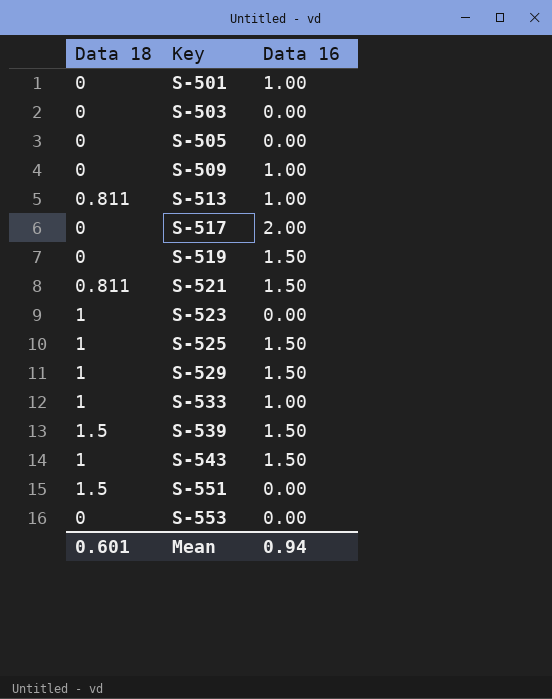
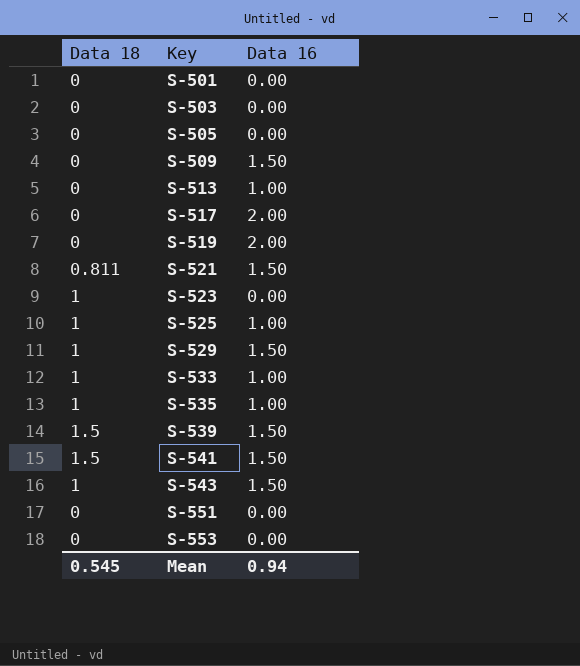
S-501 | Data 16: 1.00 -> 0.00
S-509 | Data 16: 1.00 -> 1.50
S-513 | Data 18: 0.811 -> 0
S-519 | Data 16: 1.50 -> 2.00
S-525 | Data 16: 1.50 -> 1.00
row S-535: none -> 1 | 1.00
row S-541: none -> 1.5 | 1.50
S-551 | Data 18: 1.5 -> 0
Mean | Data 18: 0.601 -> 0.545

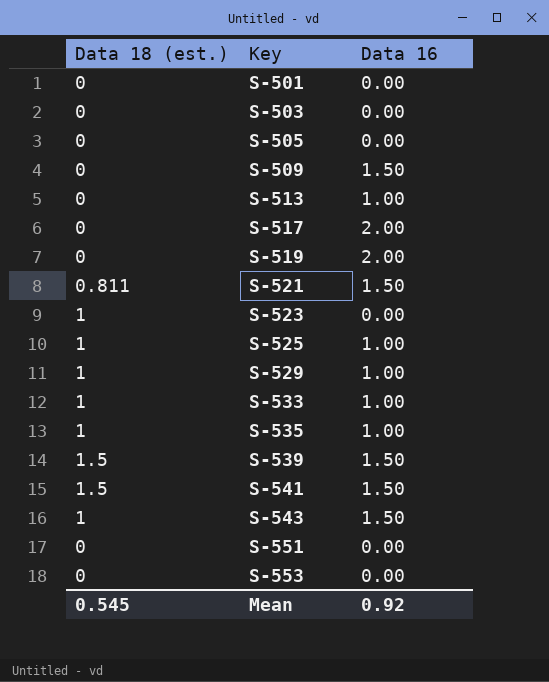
column name: Data 18 -> Data 18 (est.)
S-529 | Data 16: 1.50 -> 1.00
Mean | Data 16: 0.94 -> 0.92

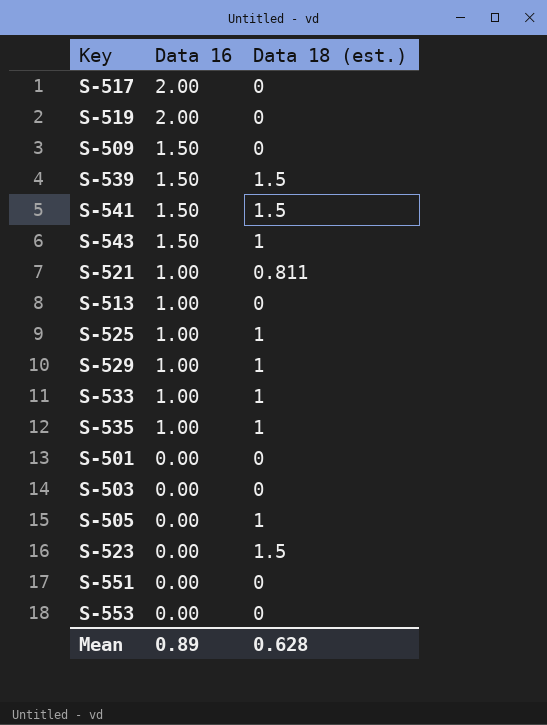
row order: Key ascending -> Data 16 descending
column Data 18 (est.) | position: 1 -> 3
S-521 | Data 16: 1.50 -> 1.00
S-505 | Data 18 (est.): 0 -> 1
S-523 | Data 18 (est.): 1 -> 1.5
Mean | Data 16: 0.92 -> 0.89
Mean | Data 18 (est.): 0.545 -> 0.628

